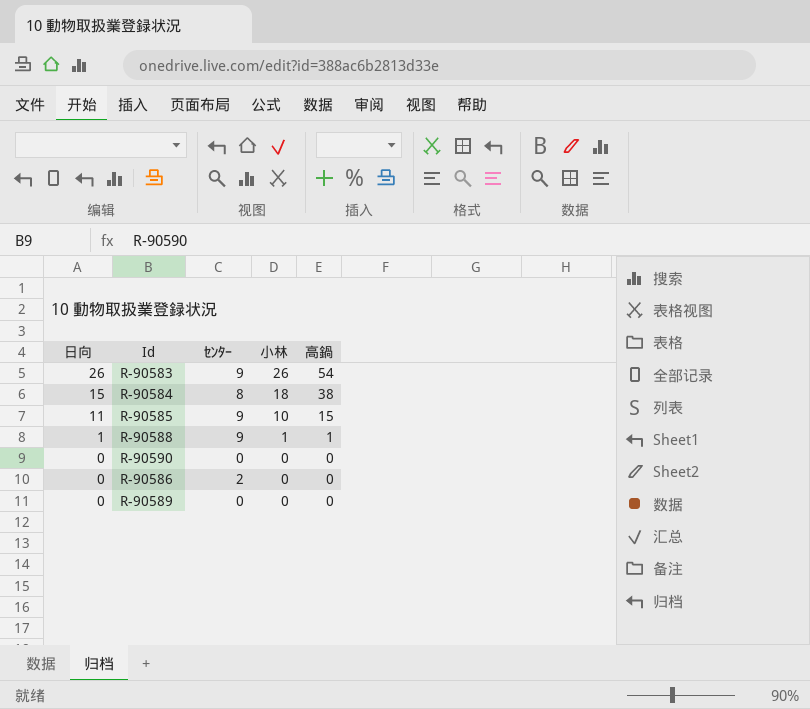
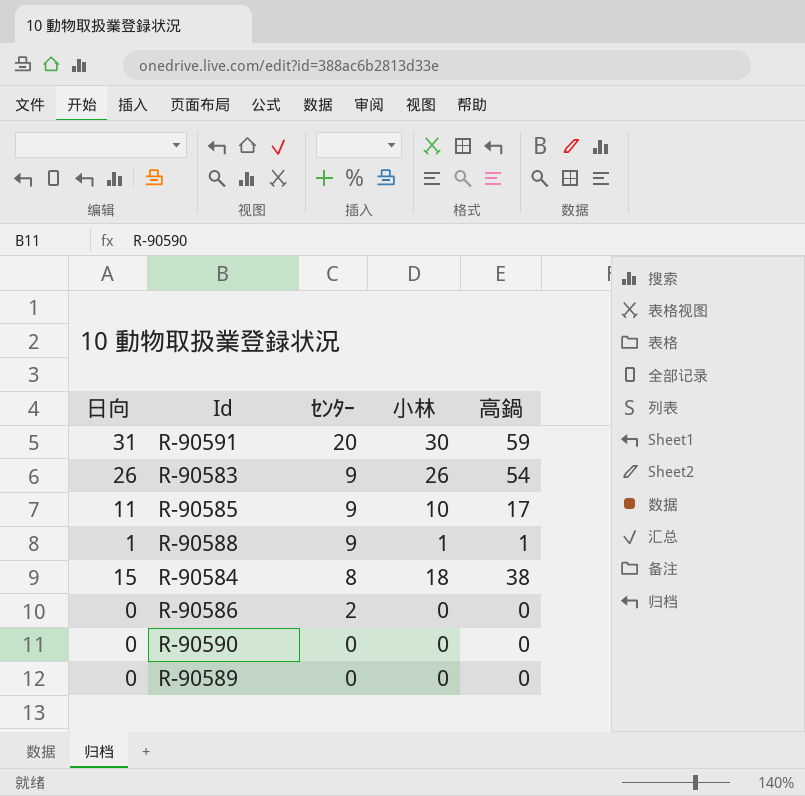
row order: 日向 descending -> ｾﾝﾀｰ descending
row R-90591: none -> 31 | 20 | 30 | 59
R-90585 | 高鍋: 15 -> 17

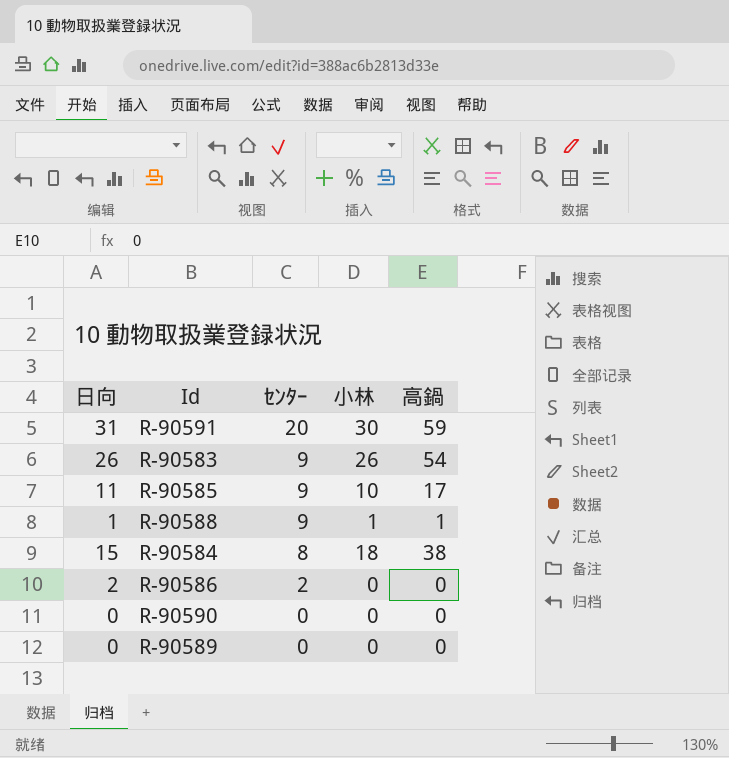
R-90586 | 日向: 0 -> 2

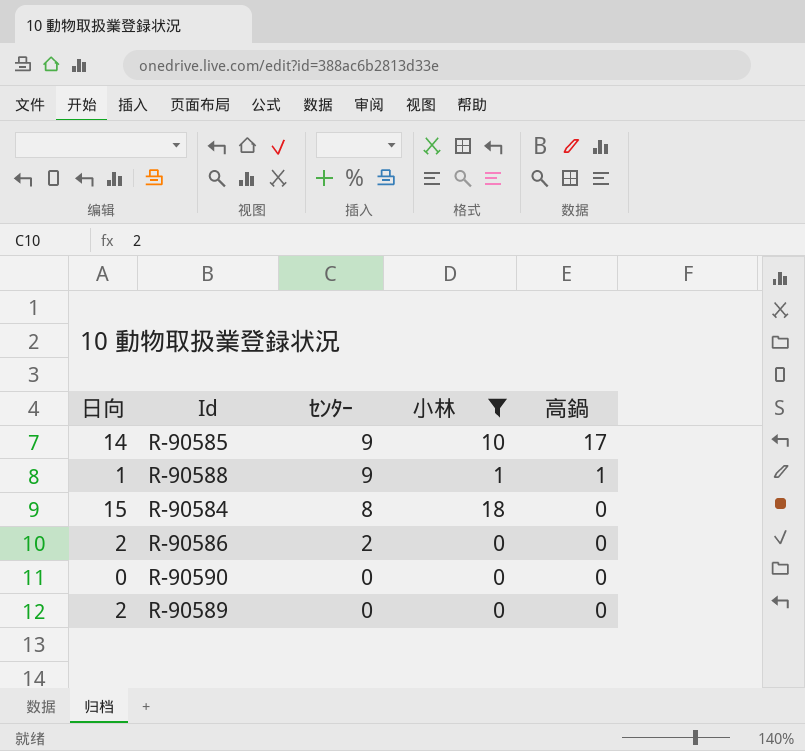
filter: none -> 小林 <= 18
R-90585 | 日向: 11 -> 14
R-90584 | 高鍋: 38 -> 0
R-90589 | 日向: 0 -> 2

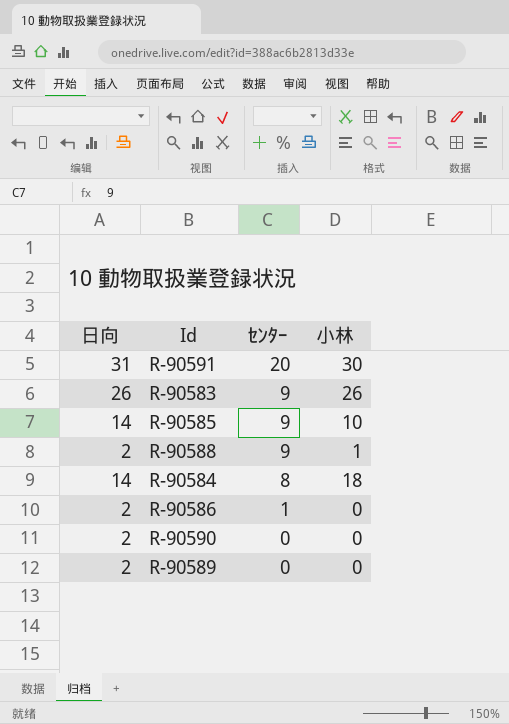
filter: 小林 <= 18 -> none
column 高鍋 | position: 5 -> none
R-90588 | 日向: 1 -> 2
R-90584 | 日向: 15 -> 14
R-90586 | ｾﾝﾀｰ: 2 -> 1
R-90590 | 日向: 0 -> 2

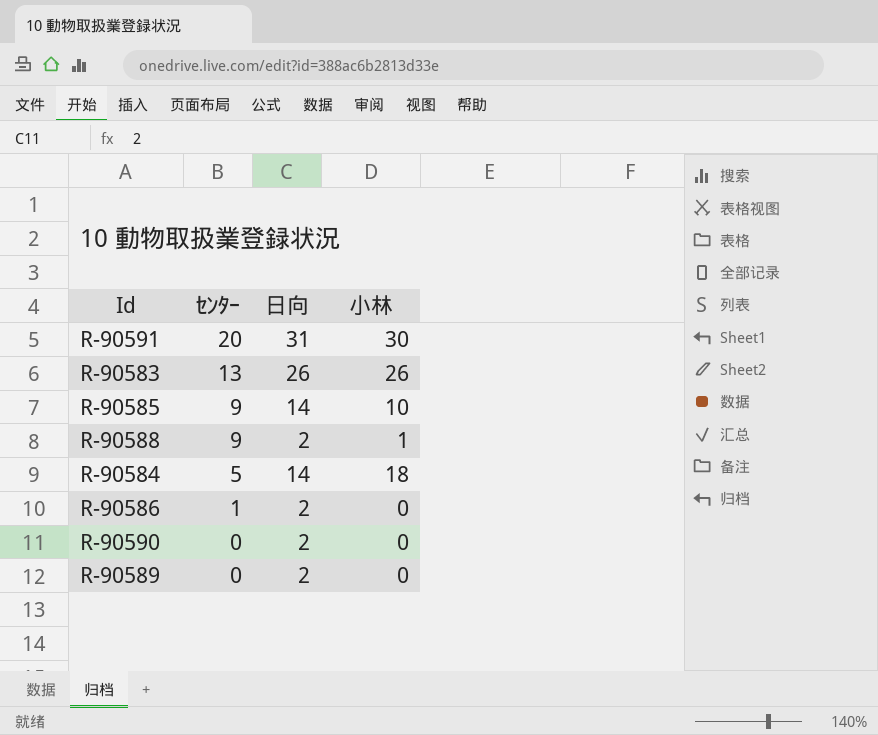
column 日向 | position: 1 -> 3
R-90583 | ｾﾝﾀｰ: 9 -> 13
R-90584 | ｾﾝﾀｰ: 8 -> 5

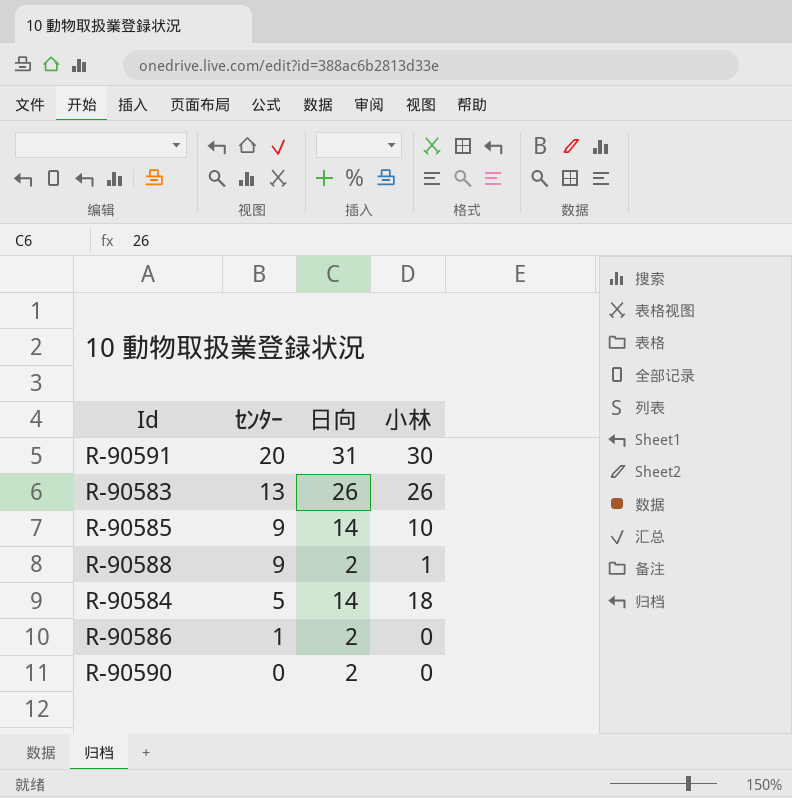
row R-90589: 0 | 2 | 0 -> none

